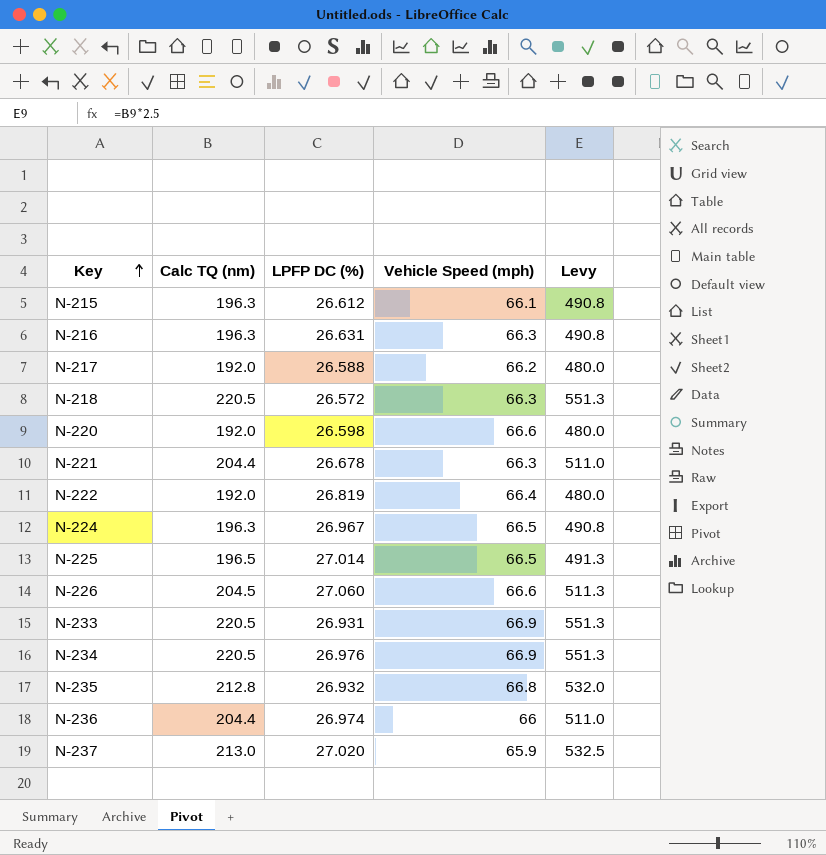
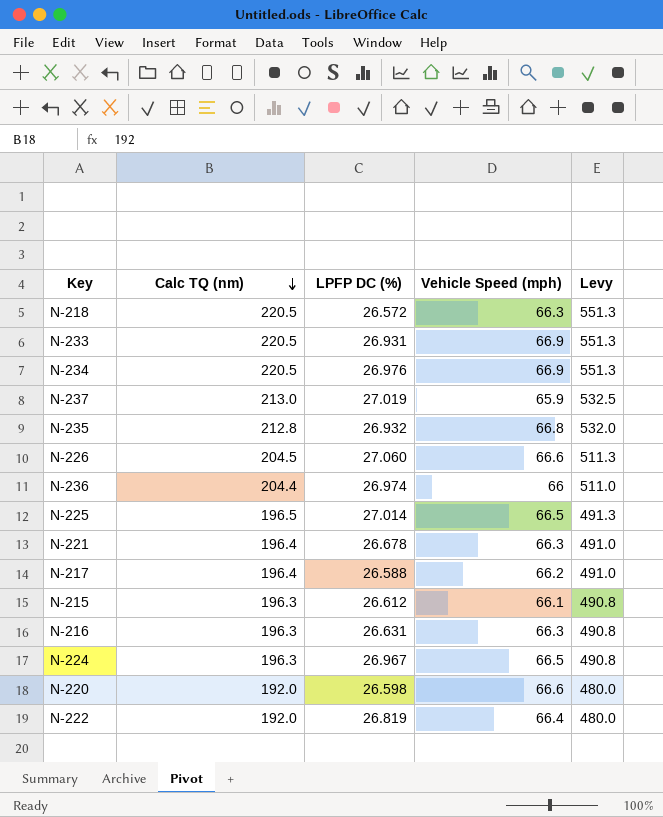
row order: Key ascending -> Calc TQ (nm) descending
N-237 | LPFP DC (%): 27.020 -> 27.019
N-221 | Calc TQ (nm): 204.4 -> 196.4
N-221 | Levy: 511.0 -> 491.0
N-217 | Calc TQ (nm): 192.0 -> 196.4
N-217 | Levy: 480.0 -> 491.0

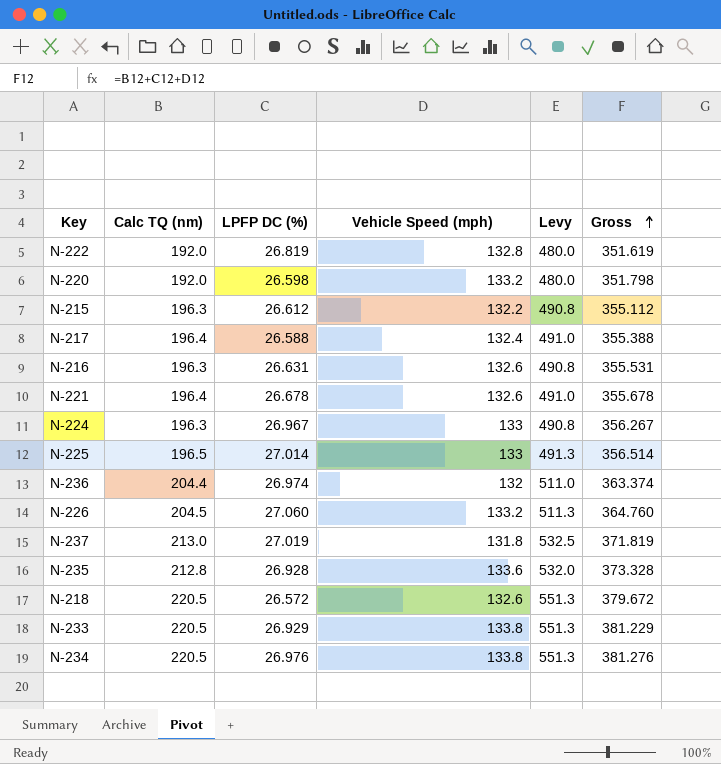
row order: Calc TQ (nm) descending -> Gross ascending
column Gross | formula: none -> [Calc TQ (nm)] + [LPFP DC (%)] + [Vehicle Speed (mph)]
N-222 | Vehicle Speed (mph): 66.4 -> 132.8
N-220 | Vehicle Speed (mph): 66.6 -> 133.2
N-215 | Vehicle Speed (mph): 66.1 -> 132.2
N-217 | Vehicle Speed (mph): 66.2 -> 132.4
N-216 | Vehicle Speed (mph): 66.3 -> 132.6
N-221 | Vehicle Speed (mph): 66.3 -> 132.6
N-224 | Vehicle Speed (mph): 66.5 -> 133
N-225 | Vehicle Speed (mph): 66.5 -> 133
N-236 | Vehicle Speed (mph): 66 -> 132
N-226 | Vehicle Speed (mph): 66.6 -> 133.2
N-237 | Vehicle Speed (mph): 65.9 -> 131.8
N-235 | LPFP DC (%): 26.932 -> 26.928
N-235 | Vehicle Speed (mph): 66.8 -> 133.6
N-218 | Vehicle Speed (mph): 66.3 -> 132.6
N-233 | LPFP DC (%): 26.931 -> 26.929
N-233 | Vehicle Speed (mph): 66.9 -> 133.8
N-234 | Vehicle Speed (mph): 66.9 -> 133.8

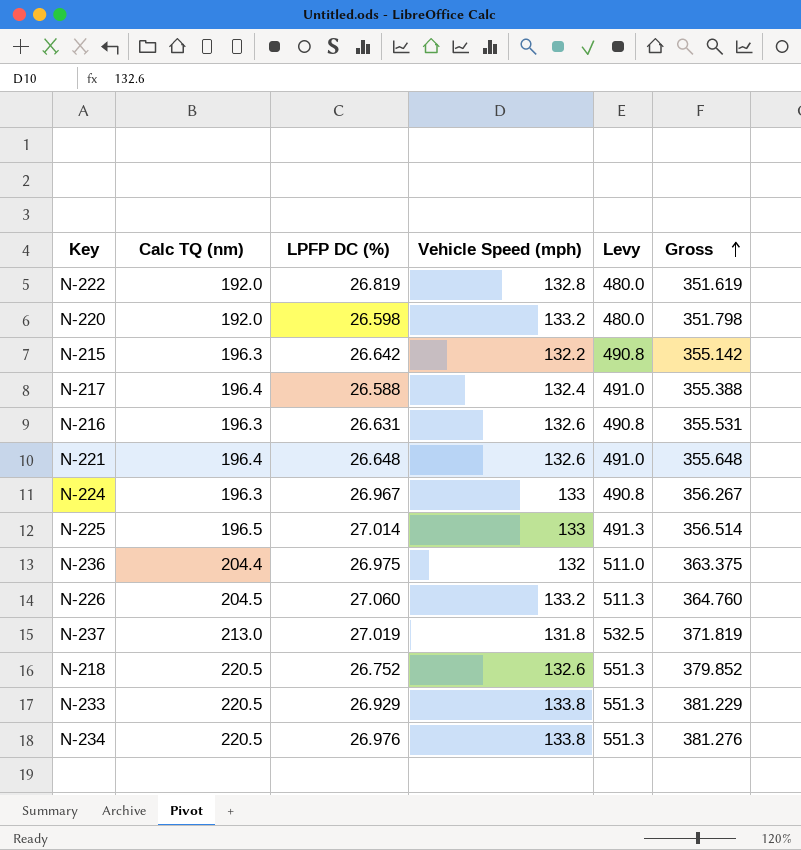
row N-235: 212.8 | 26.928 | 133.6 | 532.0 | 373.328 -> none
N-215 | LPFP DC (%): 26.612 -> 26.642
N-215 | Gross: 355.112 -> 355.142
N-221 | LPFP DC (%): 26.678 -> 26.648
N-221 | Gross: 355.678 -> 355.648
N-236 | LPFP DC (%): 26.974 -> 26.975
N-236 | Gross: 363.374 -> 363.375
N-218 | LPFP DC (%): 26.572 -> 26.752
N-218 | Gross: 379.672 -> 379.852

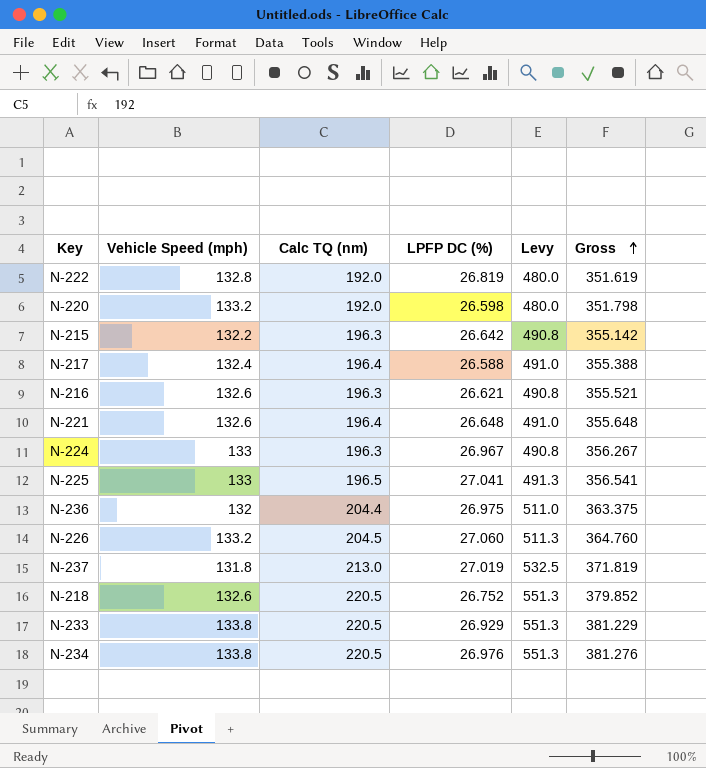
column Vehicle Speed (mph) | position: 4 -> 2
N-216 | LPFP DC (%): 26.631 -> 26.621
N-216 | Gross: 355.531 -> 355.521
N-225 | LPFP DC (%): 27.014 -> 27.041
N-225 | Gross: 356.514 -> 356.541

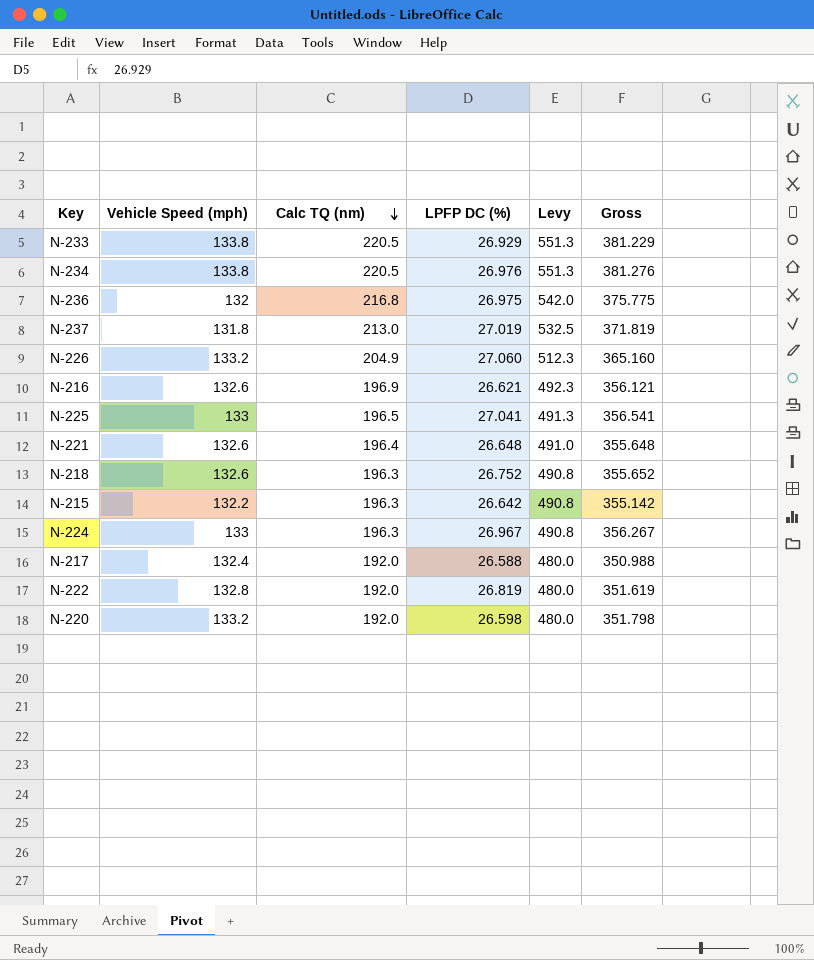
row order: Gross ascending -> Calc TQ (nm) descending
N-236 | Calc TQ (nm): 204.4 -> 216.8
N-236 | Levy: 511.0 -> 542.0
N-236 | Gross: 363.375 -> 375.775
N-226 | Calc TQ (nm): 204.5 -> 204.9
N-226 | Levy: 511.3 -> 512.3
N-226 | Gross: 364.760 -> 365.160
N-216 | Calc TQ (nm): 196.3 -> 196.9
N-216 | Levy: 490.8 -> 492.3
N-216 | Gross: 355.521 -> 356.121
N-218 | Calc TQ (nm): 220.5 -> 196.3
N-218 | Levy: 551.3 -> 490.8
N-218 | Gross: 379.852 -> 355.652
N-217 | Calc TQ (nm): 196.4 -> 192.0
N-217 | Levy: 491.0 -> 480.0
N-217 | Gross: 355.388 -> 350.988

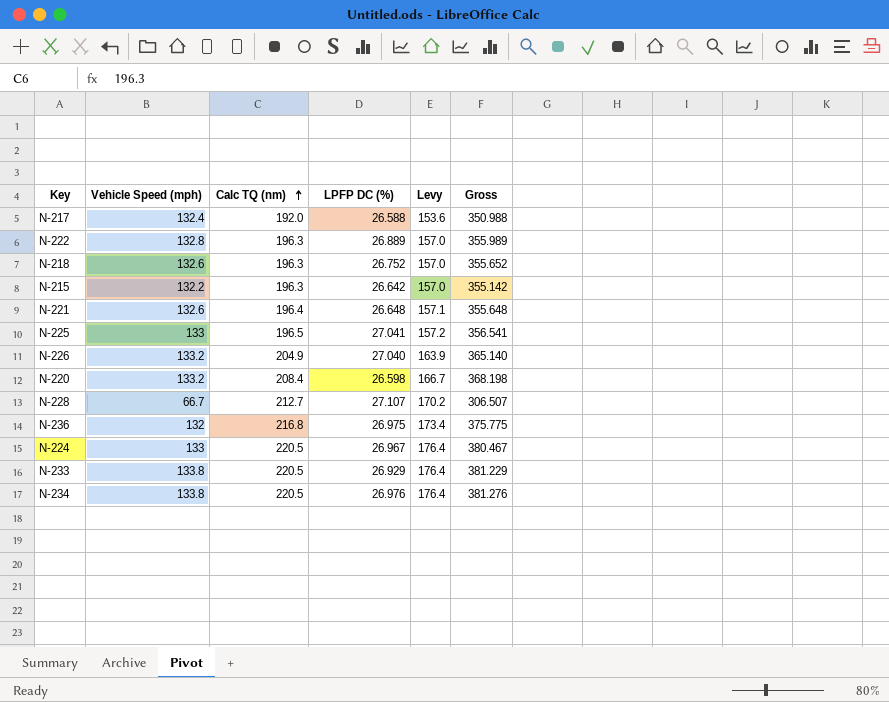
row order: Calc TQ (nm) descending -> Calc TQ (nm) ascending
column Levy | formula: [Calc TQ (nm)] * 2.5 -> [Calc TQ (nm)] * 0.8
row N-237: 131.8 | 213.0 | 27.019 | 532.5 | 371.819 -> none
row N-216: 132.6 | 196.9 | 26.621 | 492.3 | 356.121 -> none
N-222 | Calc TQ (nm): 192.0 -> 196.3
N-222 | LPFP DC (%): 26.819 -> 26.889
N-222 | Gross: 351.619 -> 355.989
N-226 | LPFP DC (%): 27.060 -> 27.040
N-226 | Gross: 365.160 -> 365.140
N-220 | Calc TQ (nm): 192.0 -> 208.4
N-220 | Gross: 351.798 -> 368.198
row N-228: none -> 66.7 | 212.7 | 27.107 | 170.2 | 306.507
N-224 | Calc TQ (nm): 196.3 -> 220.5
N-224 | Gross: 356.267 -> 380.467

